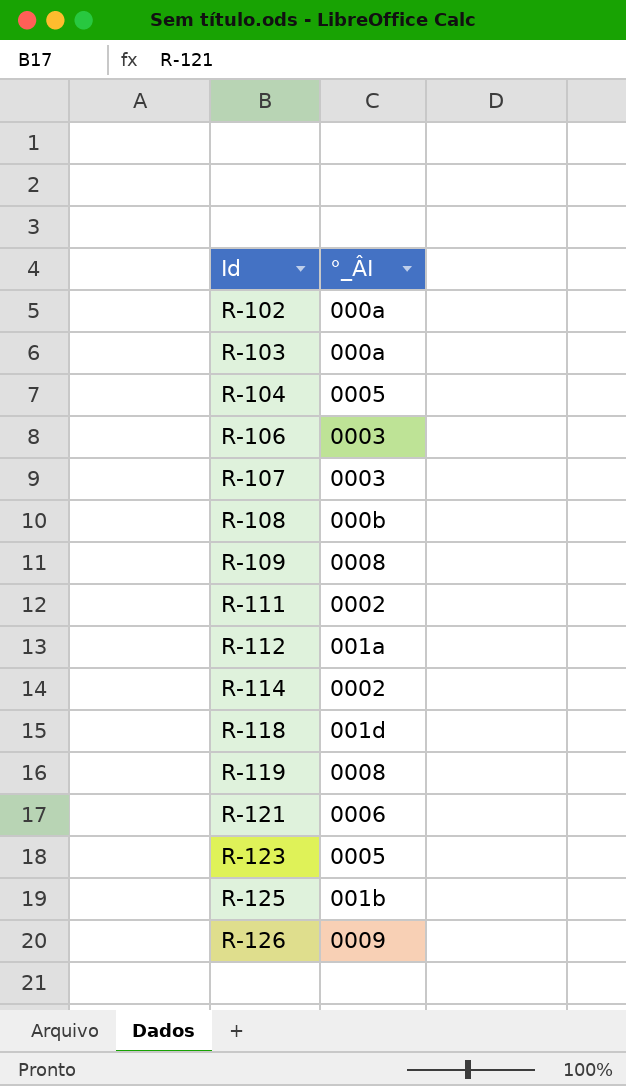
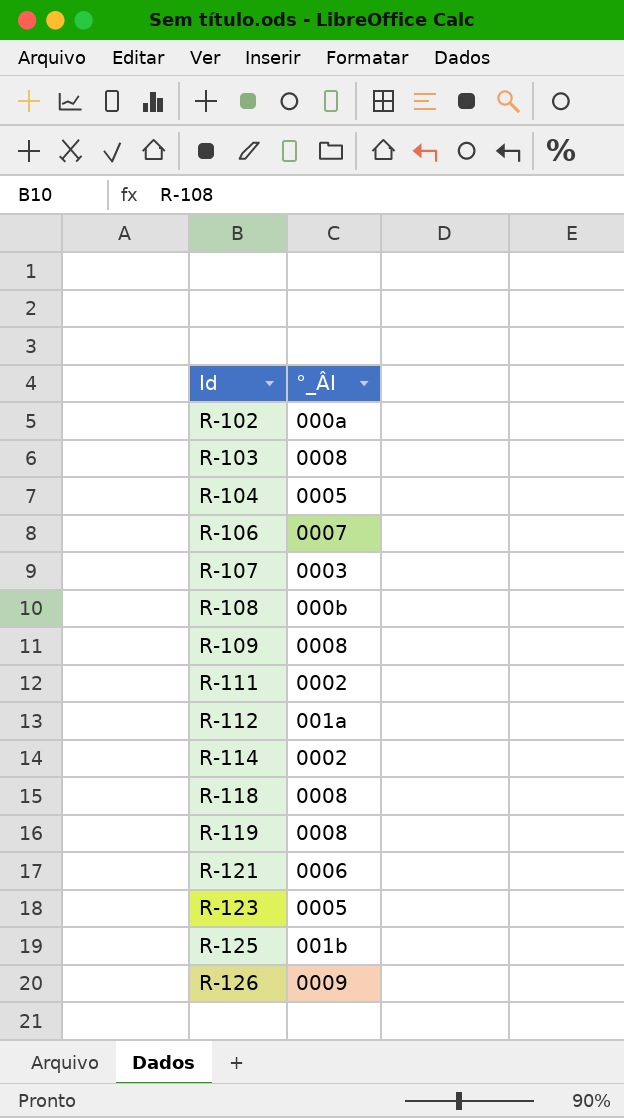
R-103 | °_ÂI: 000a -> 0008
R-106 | °_ÂI: 0003 -> 0007
R-118 | °_ÂI: 001d -> 0008

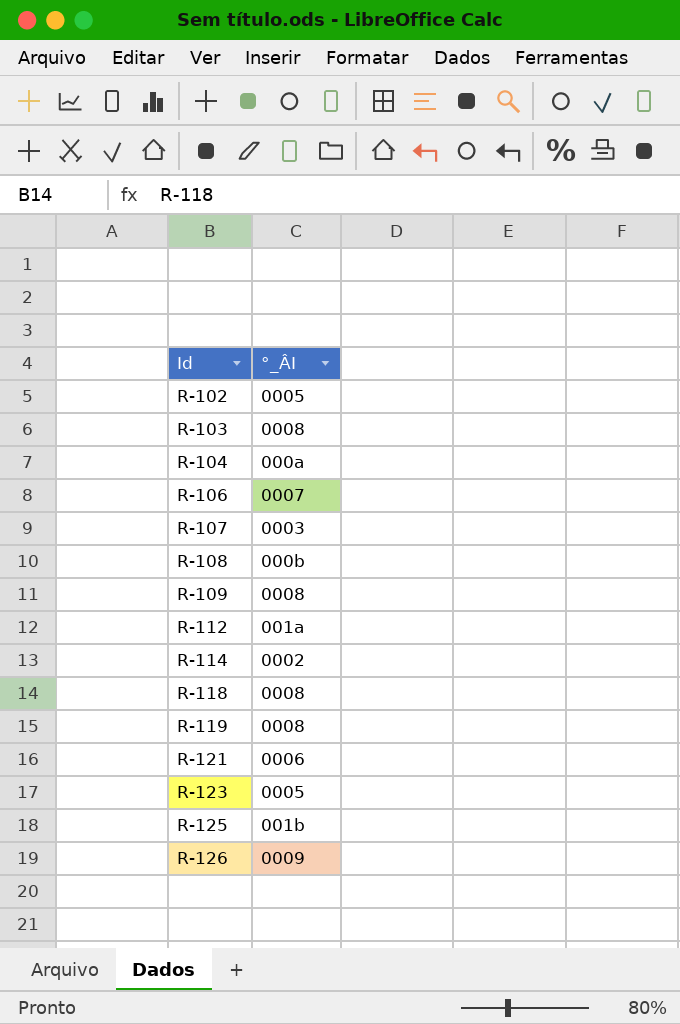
row R-111: 0002 -> none
R-102 | °_ÂI: 000a -> 0005
R-104 | °_ÂI: 0005 -> 000a

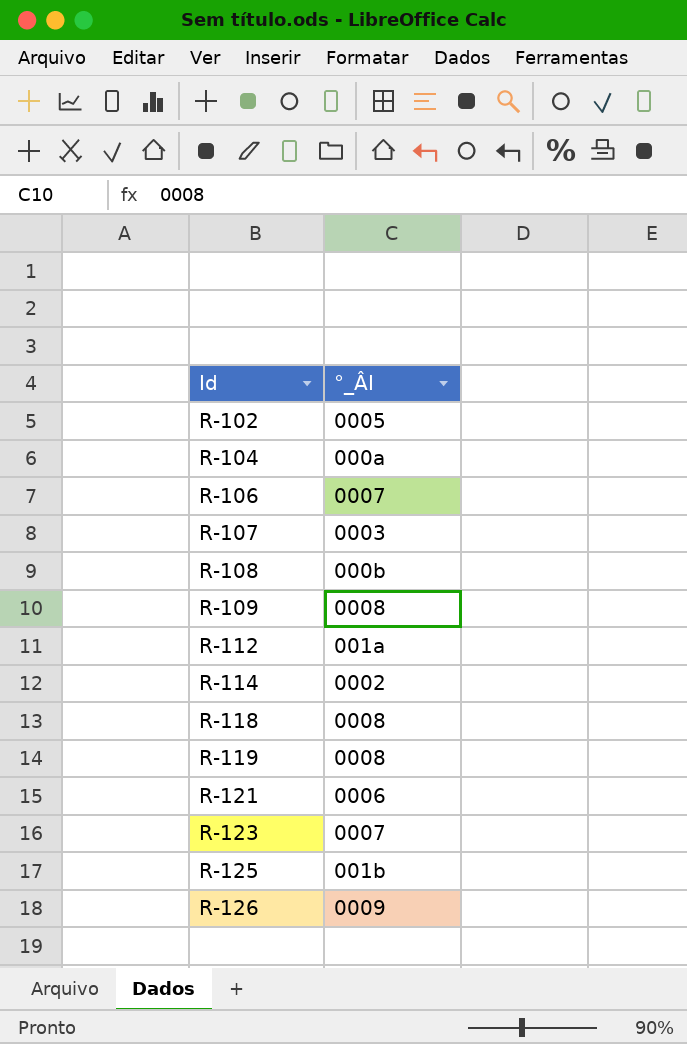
row R-103: 0008 -> none
R-123 | °_ÂI: 0005 -> 0007

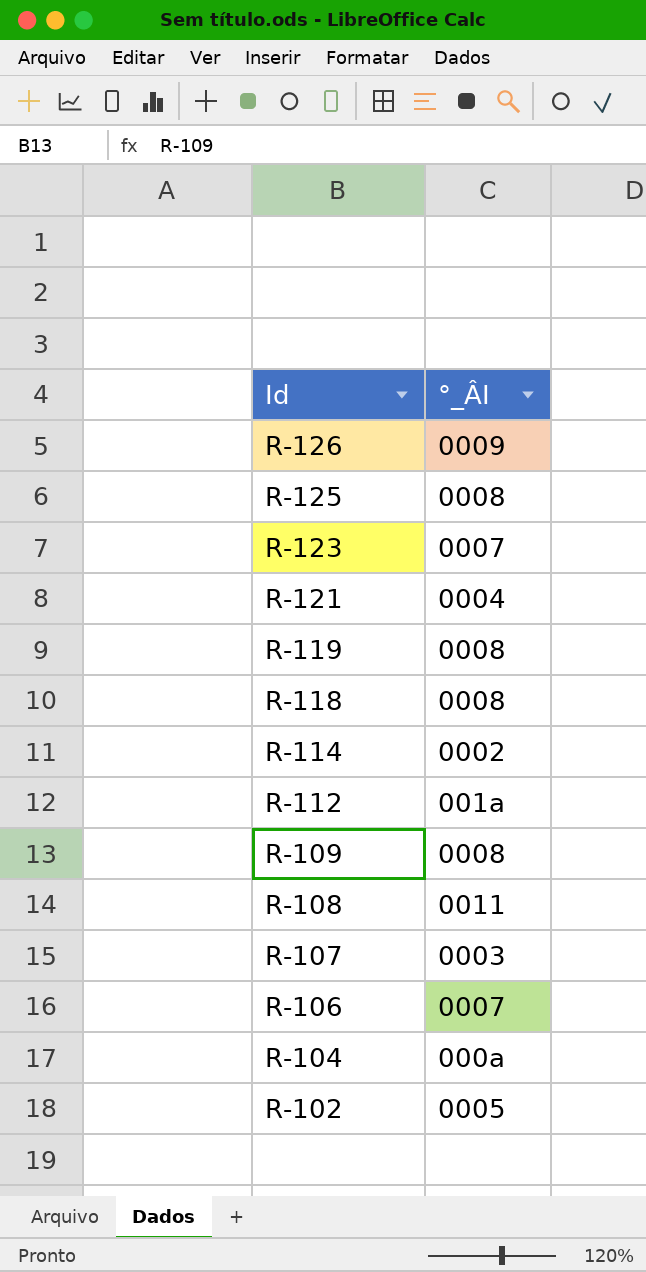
row order: Id ascending -> Id descending
R-125 | °_ÂI: 001b -> 0008
R-121 | °_ÂI: 0006 -> 0004
R-108 | °_ÂI: 000b -> 0011

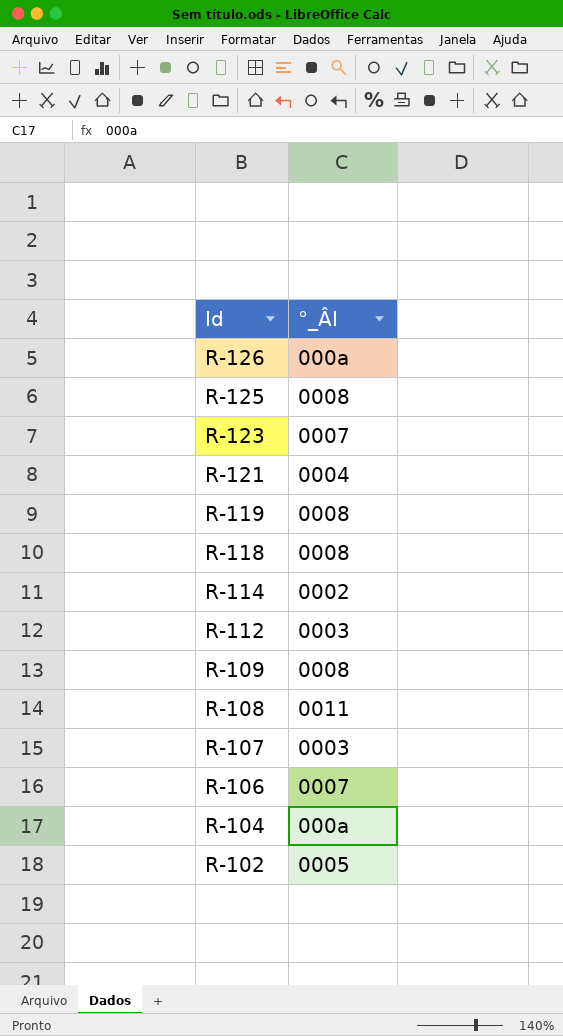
R-126 | °_ÂI: 0009 -> 000a
R-112 | °_ÂI: 001a -> 0003

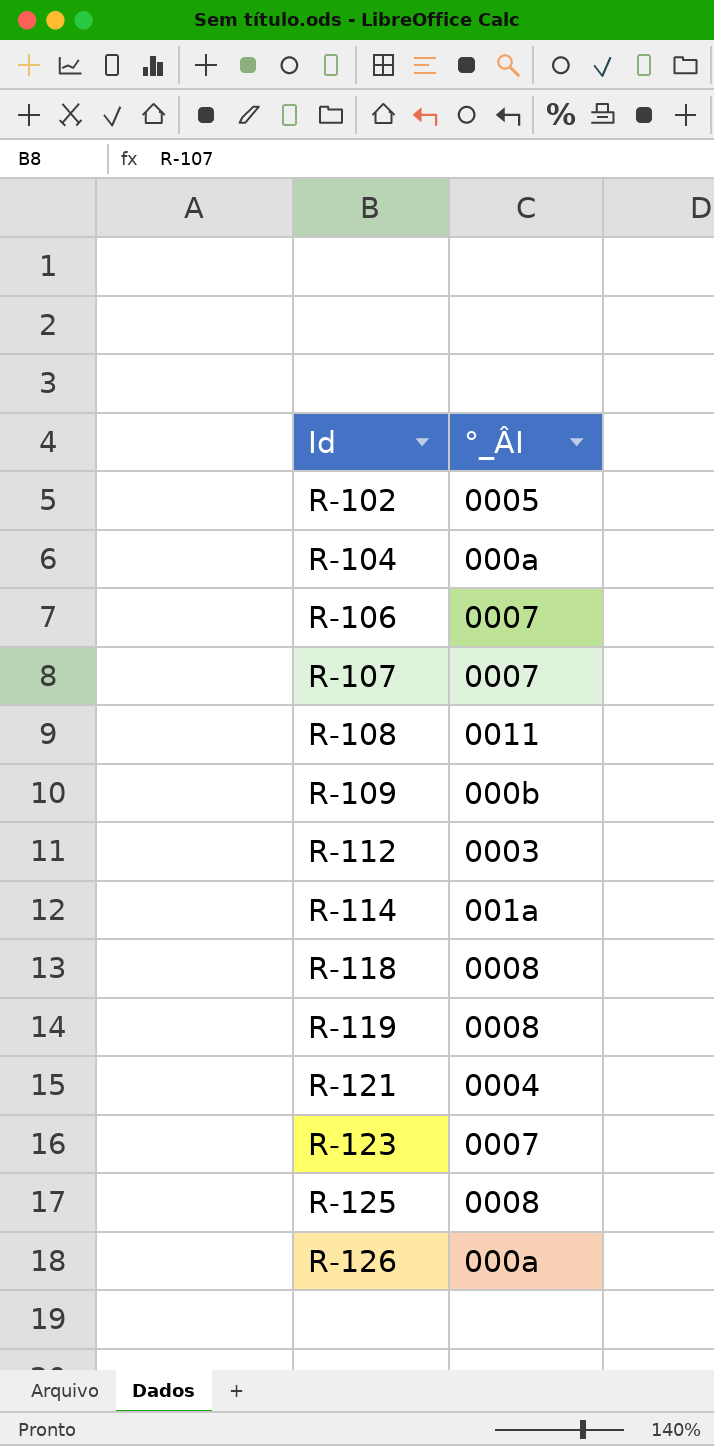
row order: Id descending -> Id ascending
R-107 | °_ÂI: 0003 -> 0007
R-109 | °_ÂI: 0008 -> 000b
R-114 | °_ÂI: 0002 -> 001a

